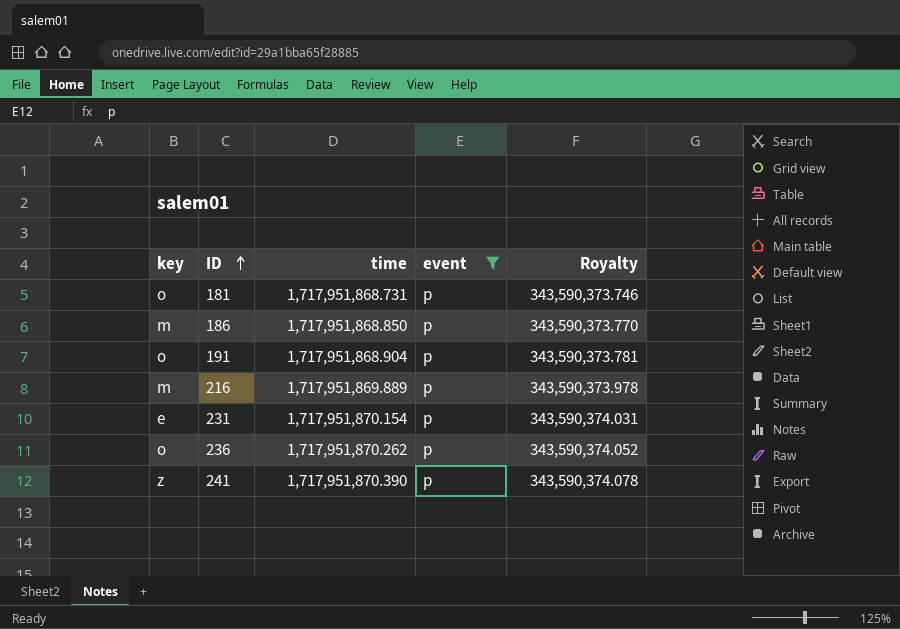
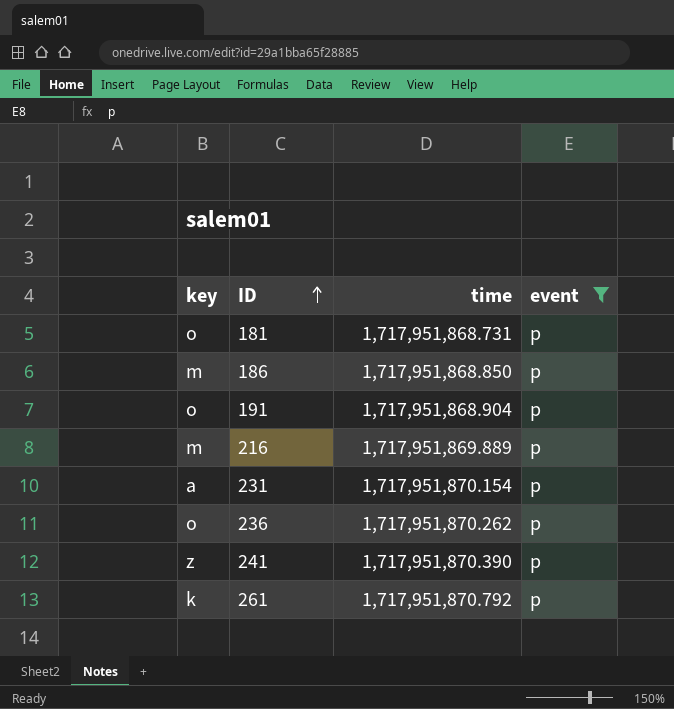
column Royalty | formula: [time] * 0.2 -> none
231 | key: e -> a
row 261: none -> k | 1,717,951,870.792 | p

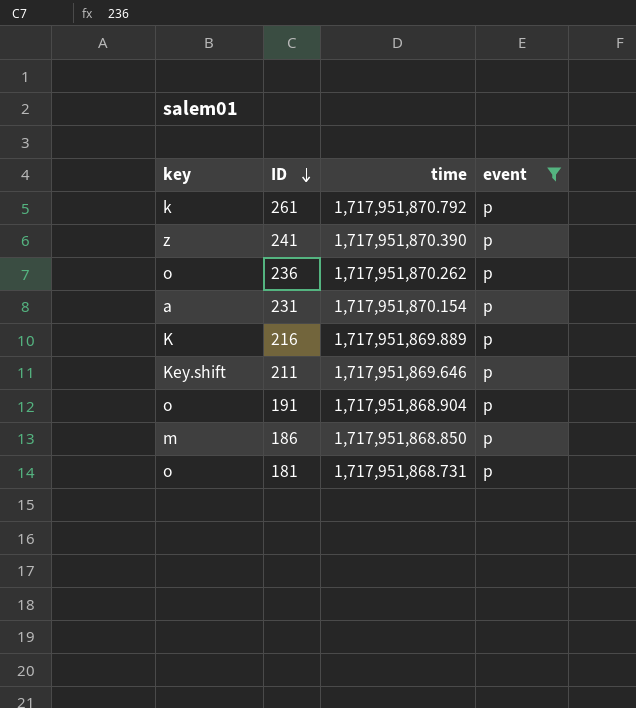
row order: ID ascending -> ID descending
216 | key: m -> K
row 211: none -> Key.shift | 1,717,951,869.646 | p

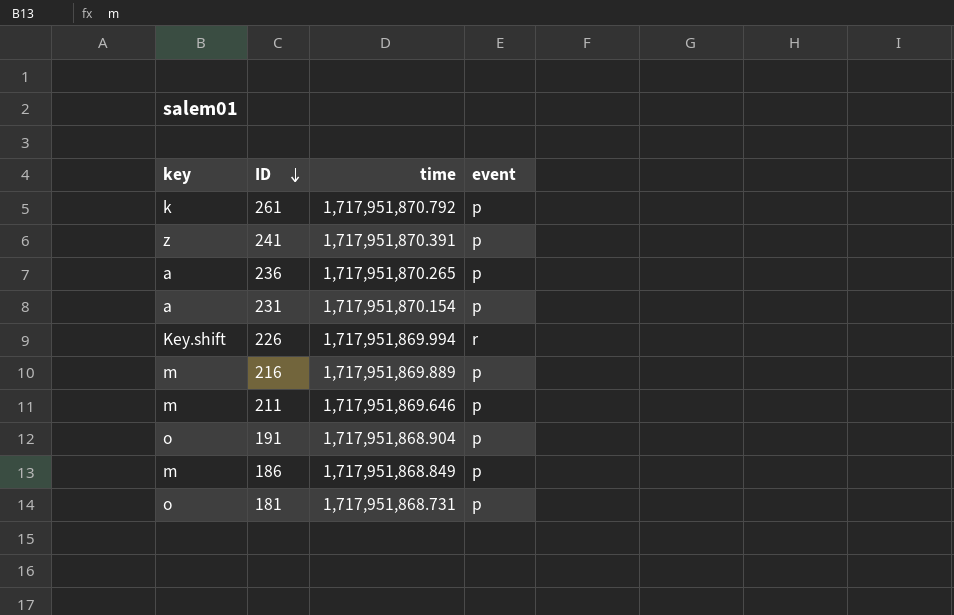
filter: event = p -> none
241 | time: 1,717,951,870.390 -> 1,717,951,870.391
236 | key: o -> a
236 | time: 1,717,951,870.262 -> 1,717,951,870.265
216 | key: K -> m
211 | key: Key.shift -> m
186 | time: 1,717,951,868.850 -> 1,717,951,868.849

